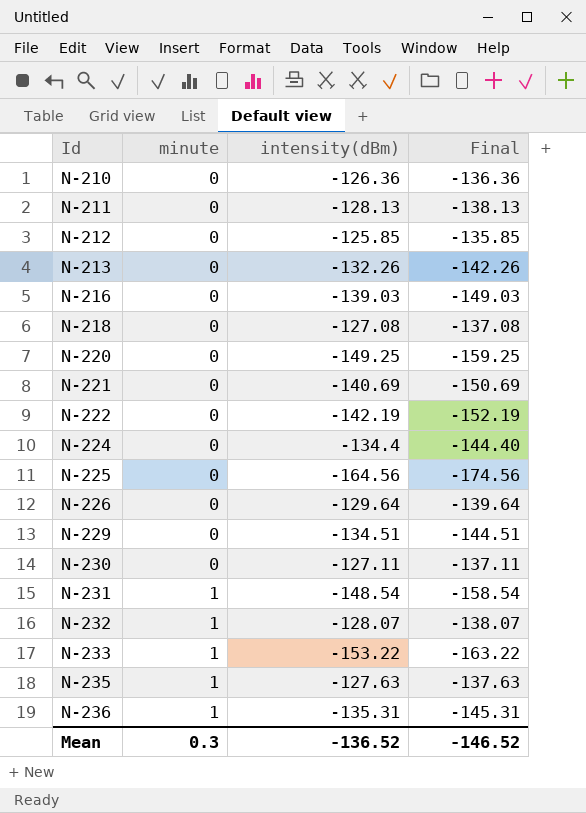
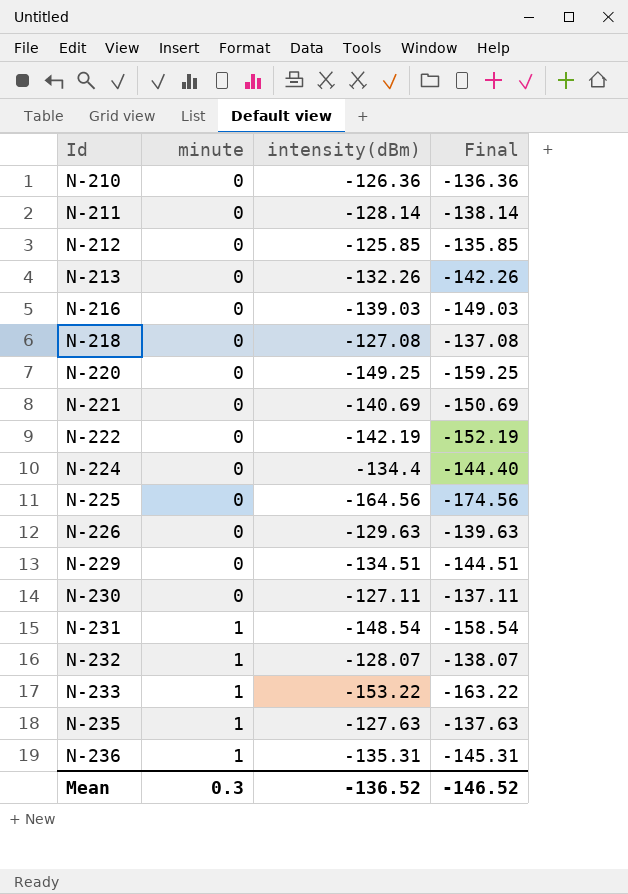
N-211 | intensity(dBm): -128.13 -> -128.14
N-211 | Final: -138.13 -> -138.14
N-226 | intensity(dBm): -129.64 -> -129.63
N-226 | Final: -139.64 -> -139.63

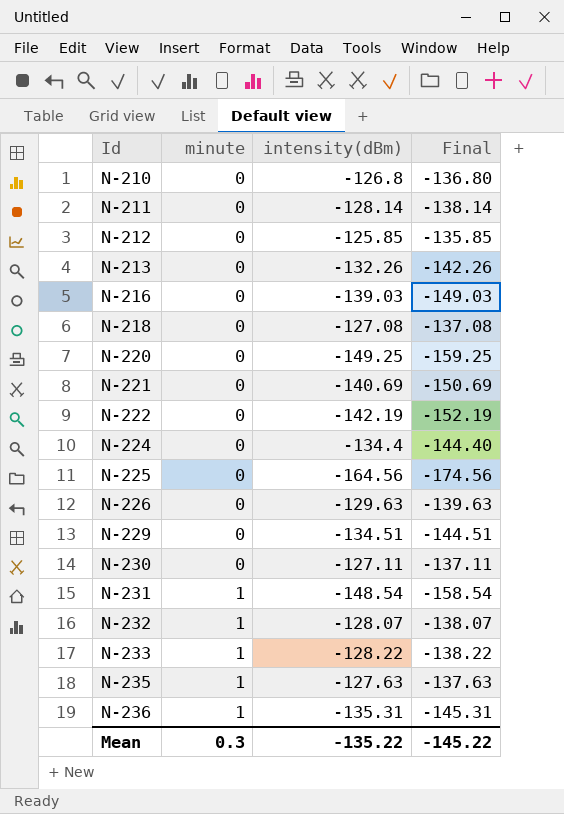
N-210 | intensity(dBm): -126.36 -> -126.8
N-210 | Final: -136.36 -> -136.80
N-233 | intensity(dBm): -153.22 -> -128.22
N-233 | Final: -163.22 -> -138.22
Mean | intensity(dBm): -136.52 -> -135.22
Mean | Final: -146.52 -> -145.22

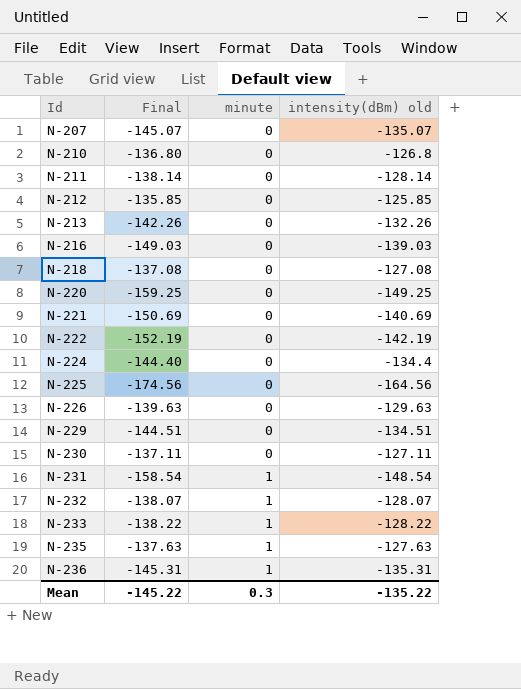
column Final | position: 4 -> 2
column name: intensity(dBm) -> intensity(dBm) old
row N-207: none -> -145.07 | 0 | -135.07

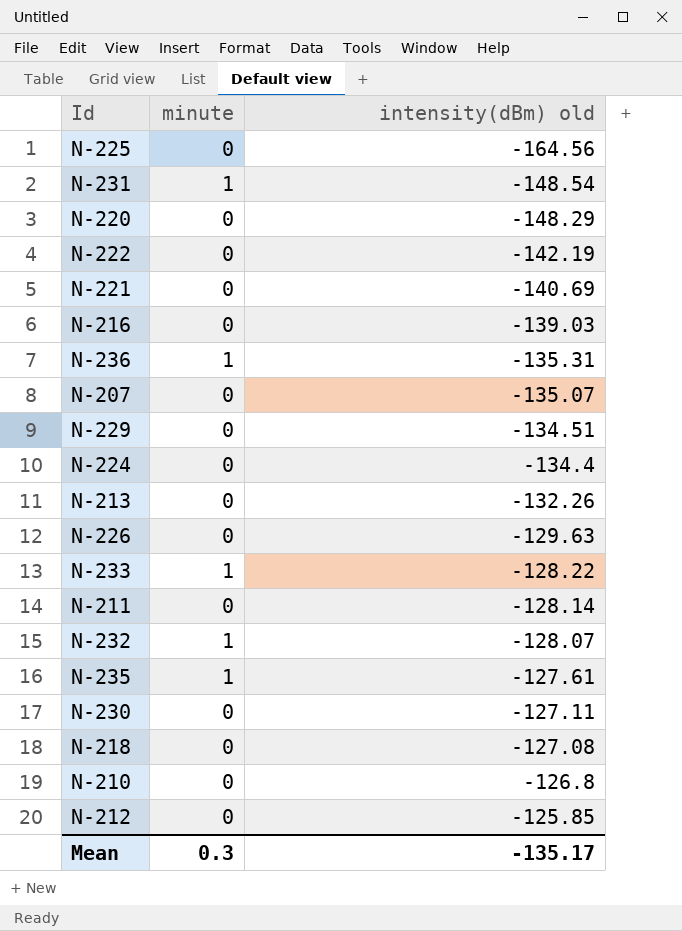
row order: Id ascending -> intensity(dBm) old ascending
column Final | formula: [intensity(dBm) old] - 10 -> none
N-220 | intensity(dBm) old: -149.25 -> -148.29
N-235 | intensity(dBm) old: -127.63 -> -127.61
Mean | intensity(dBm) old: -135.22 -> -135.17

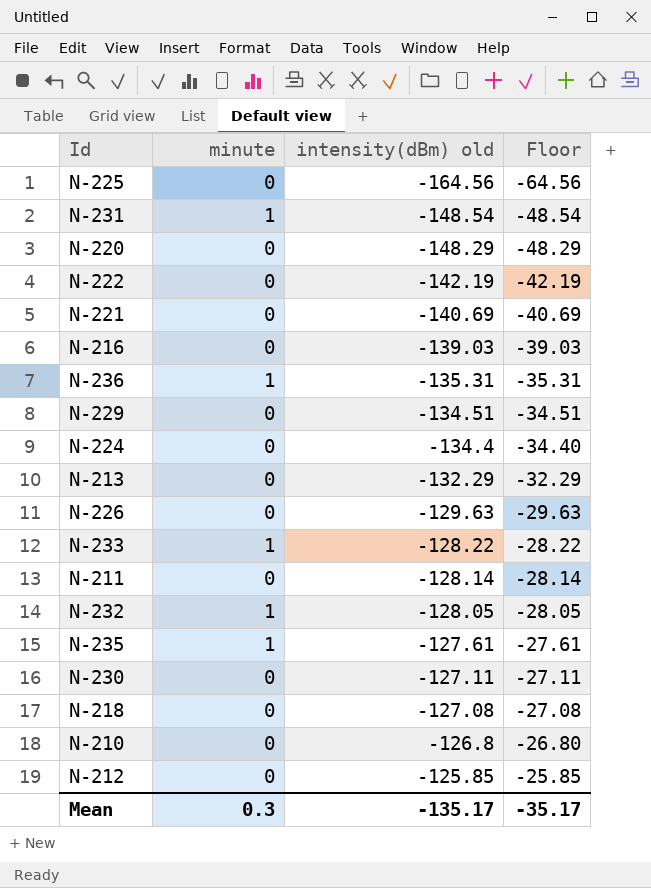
column Floor | formula: none -> [intensity(dBm) old] + 100
row N-207: 0 | -135.07 -> none
N-213 | intensity(dBm) old: -132.26 -> -132.29
N-232 | intensity(dBm) old: -128.07 -> -128.05

